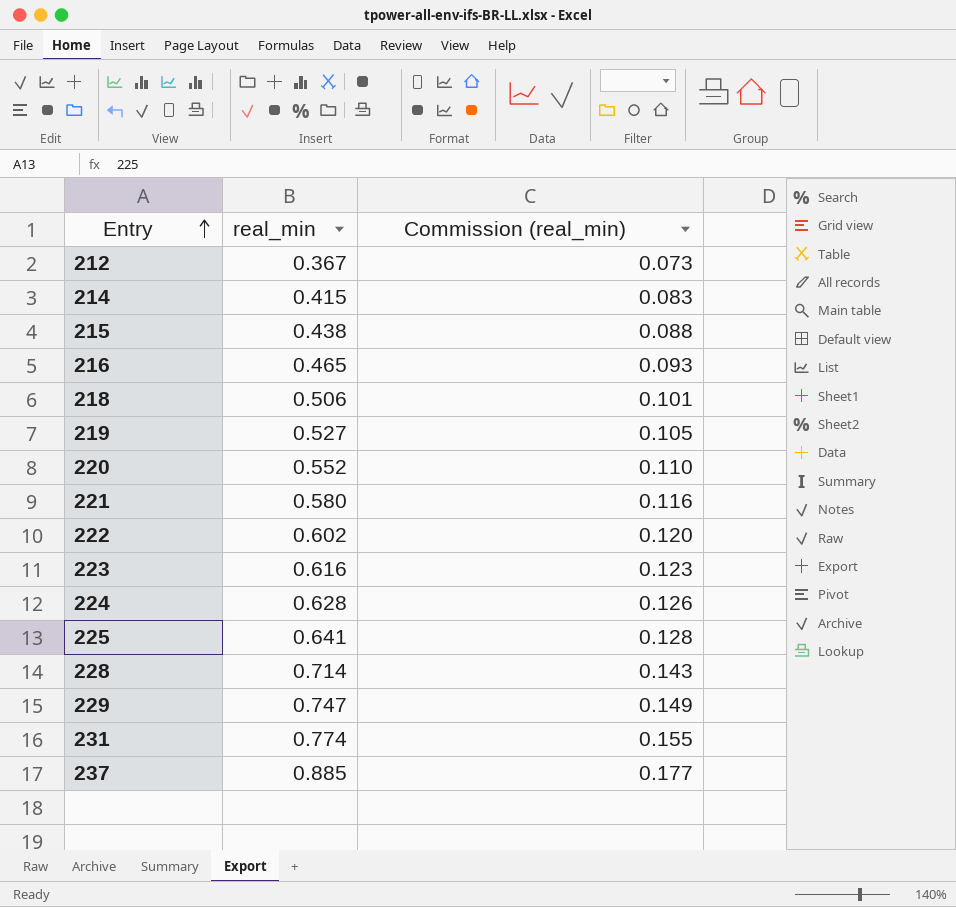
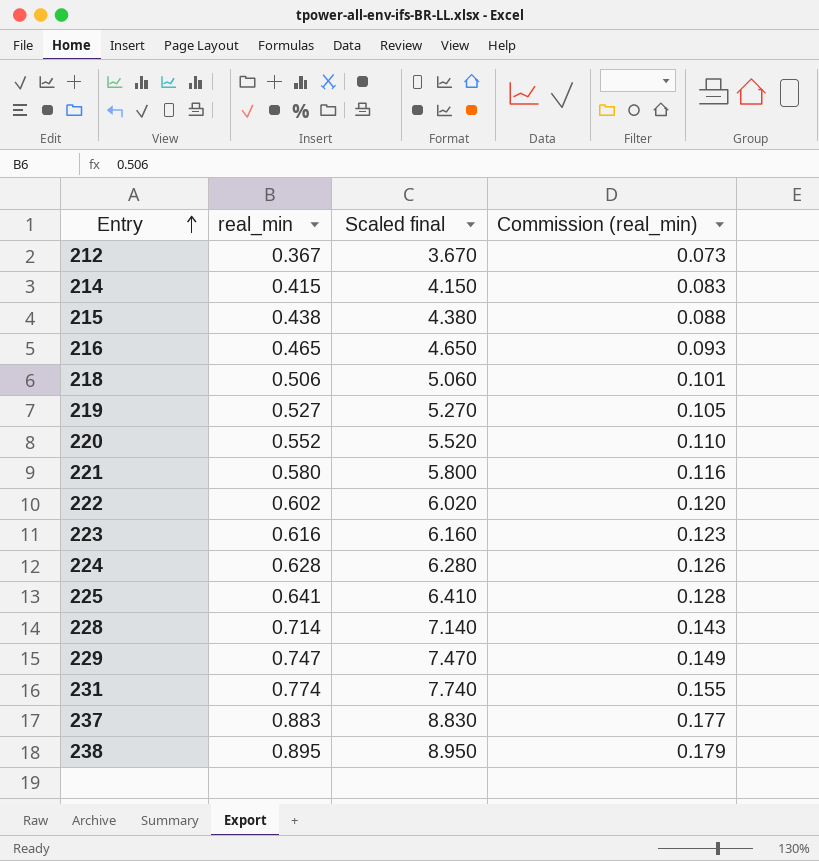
column Scaled final | formula: none -> [real_min] * 10
237 | real_min: 0.885 -> 0.883
row 238: none -> 0.895 | 8.950 | 0.179

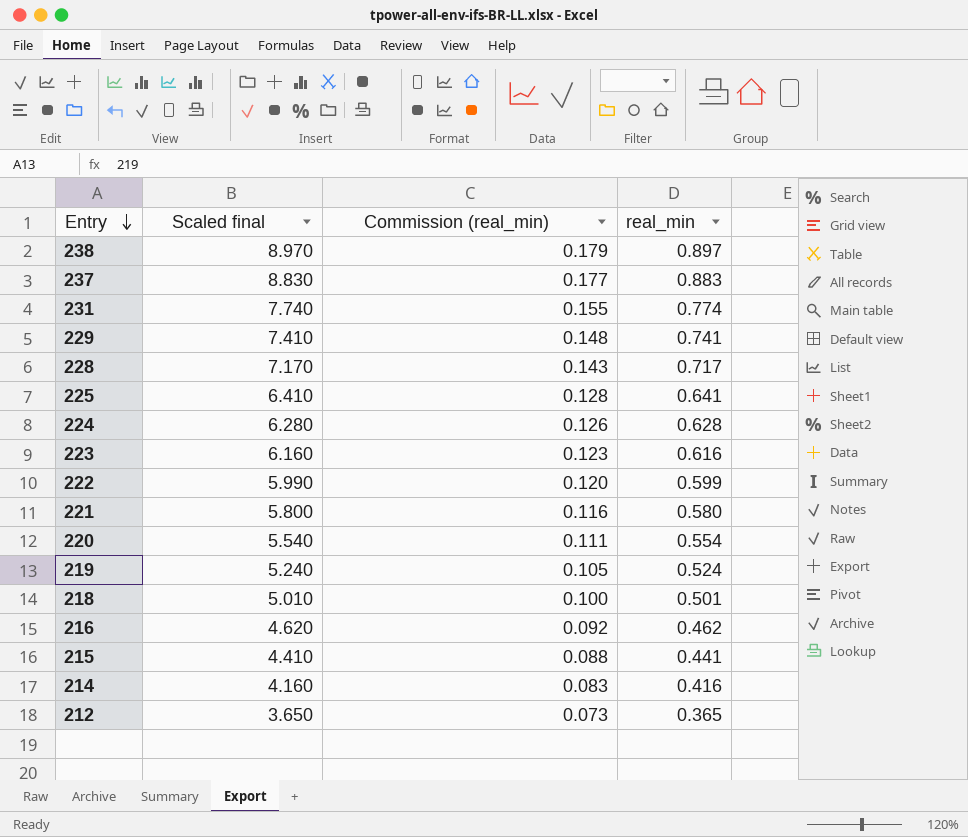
row order: Entry ascending -> Entry descending
column real_min | position: 2 -> 4
238 | Scaled final: 8.950 -> 8.970
238 | real_min: 0.895 -> 0.897
229 | Scaled final: 7.470 -> 7.410
229 | Commission (real_min): 0.149 -> 0.148
229 | real_min: 0.747 -> 0.741
228 | Scaled final: 7.140 -> 7.170
228 | real_min: 0.714 -> 0.717
222 | Scaled final: 6.020 -> 5.990
222 | real_min: 0.602 -> 0.599
220 | Scaled final: 5.520 -> 5.540
220 | Commission (real_min): 0.110 -> 0.111
220 | real_min: 0.552 -> 0.554
219 | Scaled final: 5.270 -> 5.240
219 | real_min: 0.527 -> 0.524
218 | Scaled final: 5.060 -> 5.010
218 | Commission (real_min): 0.101 -> 0.100
218 | real_min: 0.506 -> 0.501
216 | Scaled final: 4.650 -> 4.620
216 | Commission (real_min): 0.093 -> 0.092
216 | real_min: 0.465 -> 0.462
215 | Scaled final: 4.380 -> 4.410
215 | real_min: 0.438 -> 0.441
214 | Scaled final: 4.150 -> 4.160
214 | real_min: 0.415 -> 0.416
212 | Scaled final: 3.670 -> 3.650
212 | real_min: 0.367 -> 0.365

